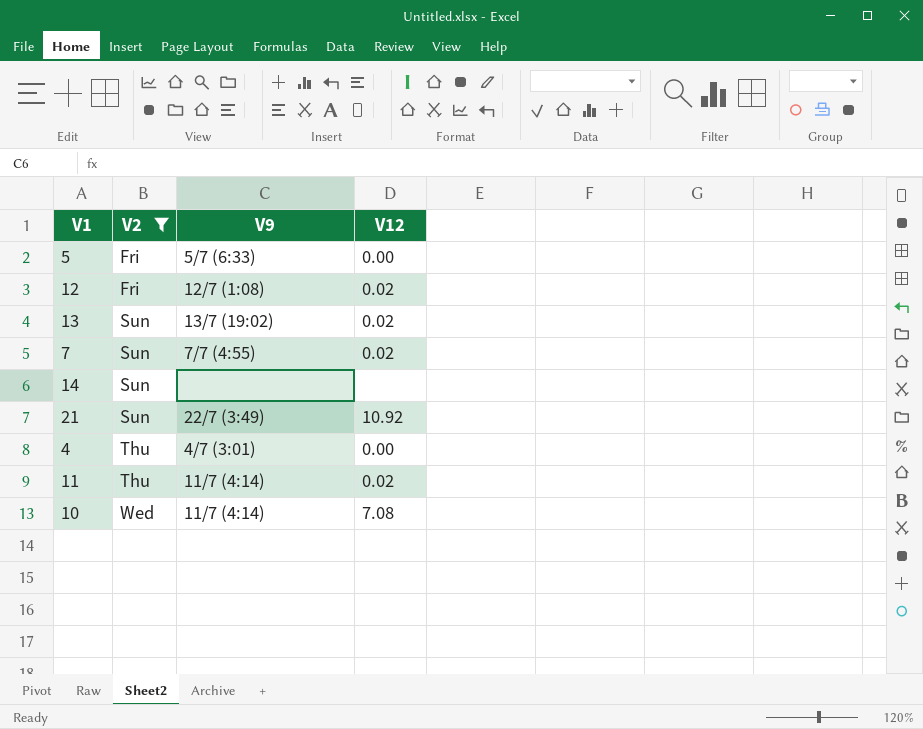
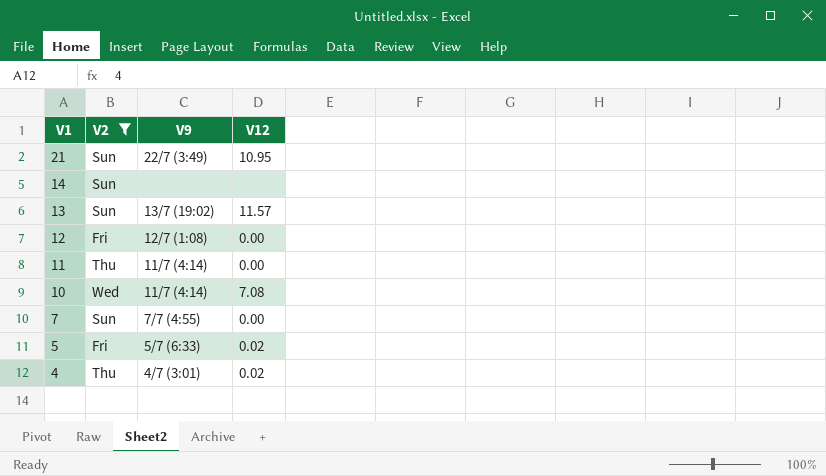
row order: V2 ascending -> V1 descending
21 | V12: 10.92 -> 10.95
13 | V12: 0.02 -> 11.57
12 | V12: 0.02 -> 0.00
11 | V12: 0.02 -> 0.00
7 | V12: 0.02 -> 0.00
5 | V12: 0.00 -> 0.02
4 | V12: 0.00 -> 0.02

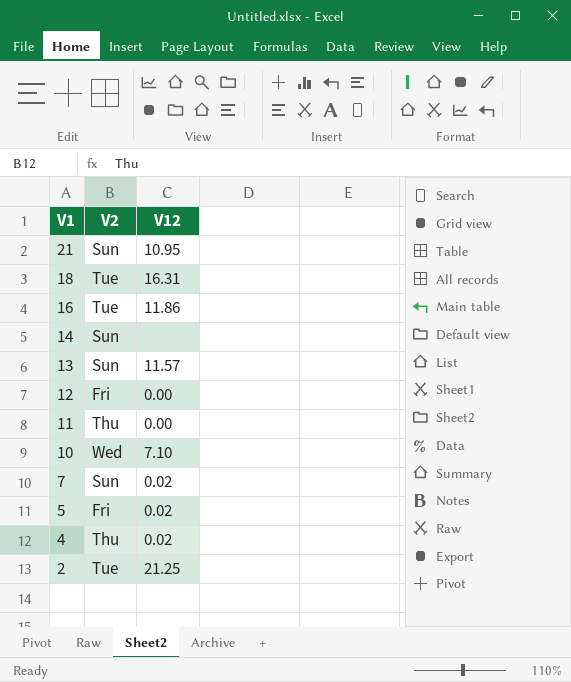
filter: V2 != Tue -> none
column V9 | position: 3 -> none
10 | V12: 7.08 -> 7.10
7 | V12: 0.00 -> 0.02

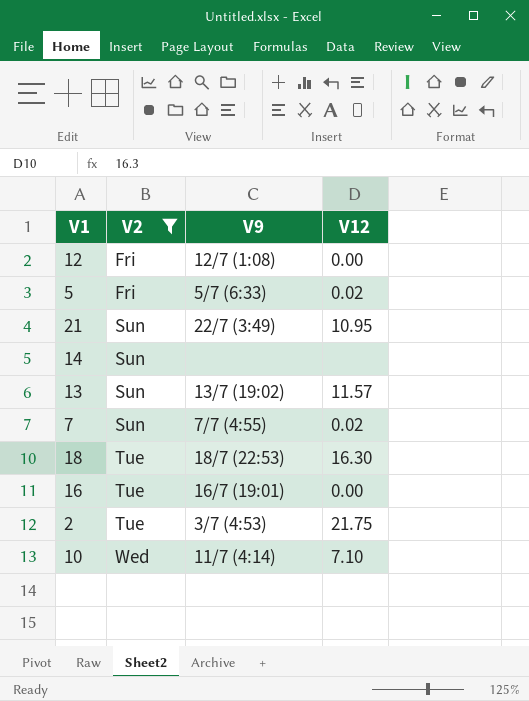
filter: none -> V2 != Thu
row order: V1 descending -> V2 ascending
column V9 | position: none -> 3
18 | V12: 16.31 -> 16.30
16 | V12: 11.86 -> 0.00
2 | V12: 21.25 -> 21.75

